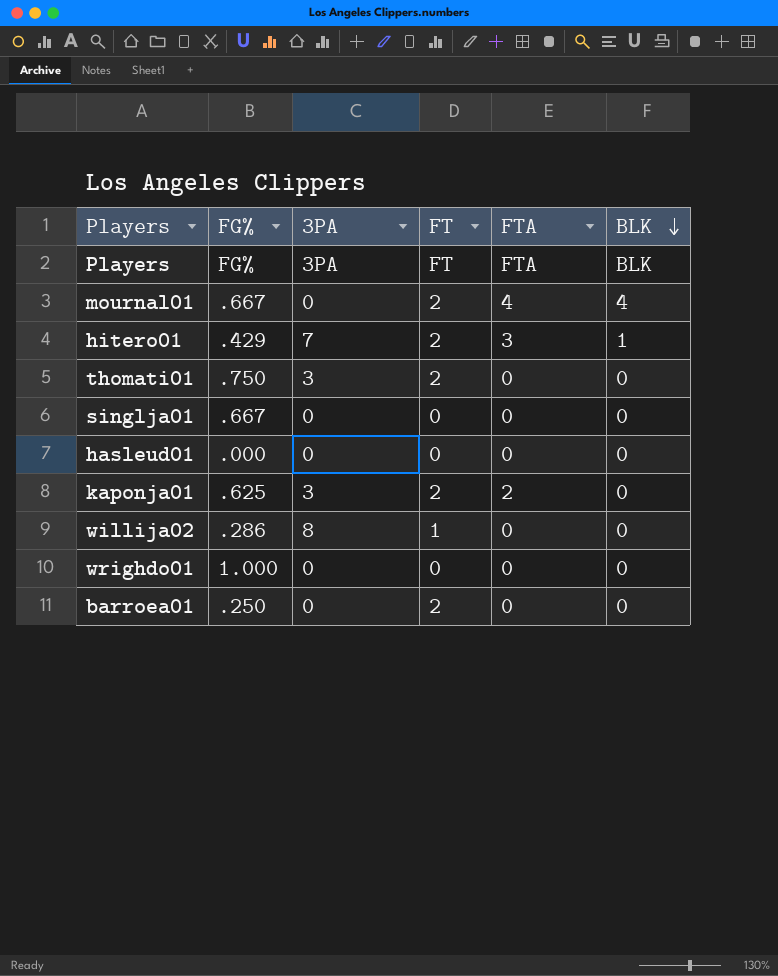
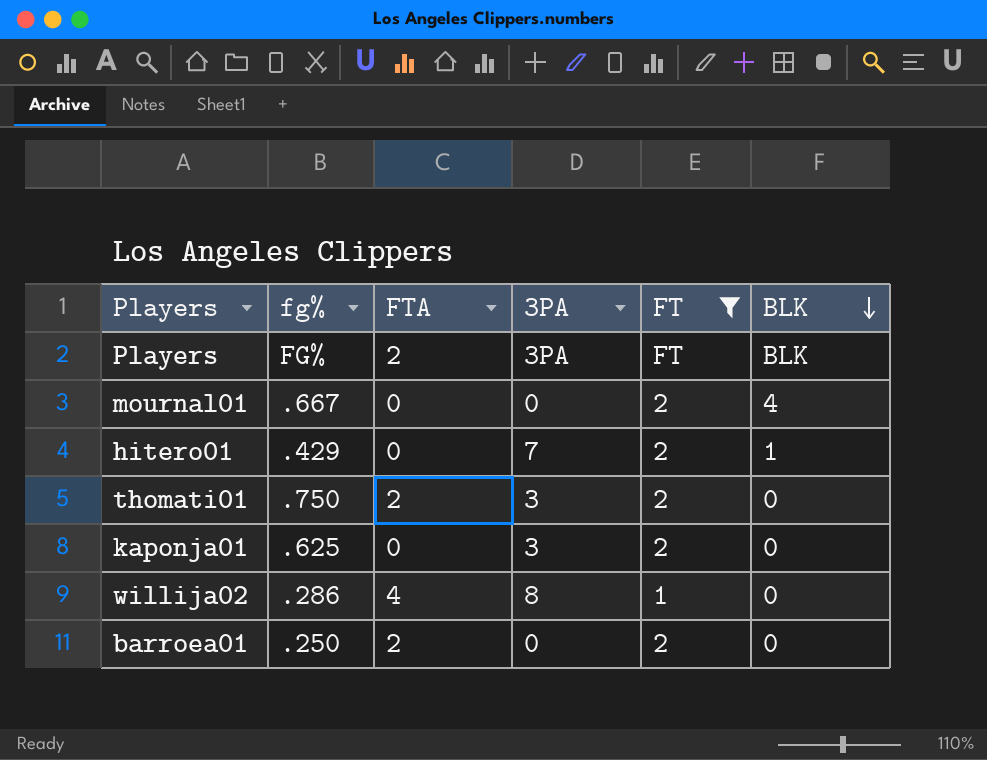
filter: none -> FT != 0
column name: FG% -> fg%
column FTA | position: 5 -> 3
Players | FTA: FTA -> 2
mournal01 | FTA: 4 -> 0
hitero01 | FTA: 3 -> 0
thomati01 | FTA: 0 -> 2
kaponja01 | FTA: 2 -> 0
willija02 | FTA: 0 -> 4
barroea01 | FTA: 0 -> 2

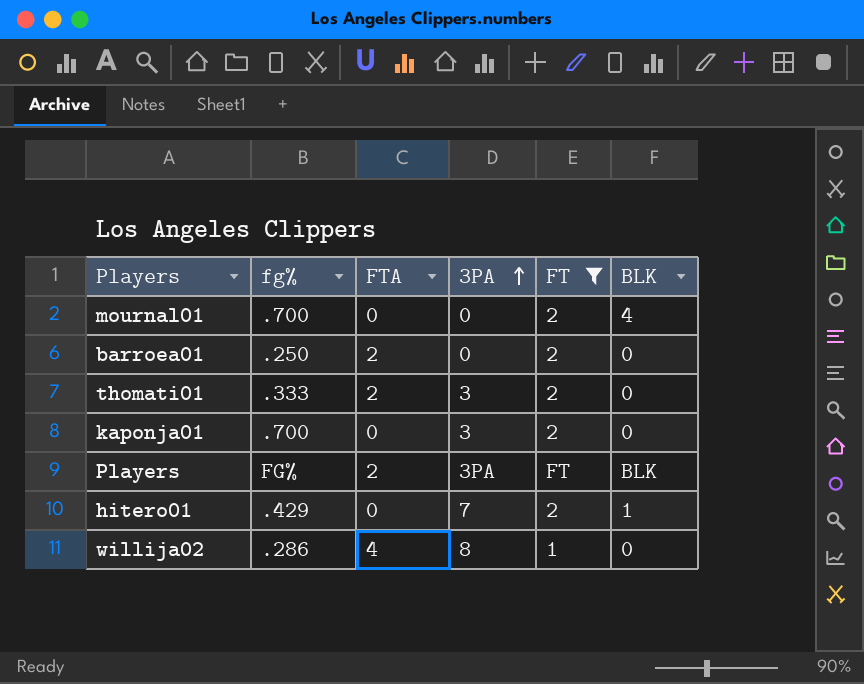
row order: BLK descending -> 3PA ascending
mournal01 | fg%: .667 -> .700
thomati01 | fg%: .750 -> .333
kaponja01 | fg%: .625 -> .700

